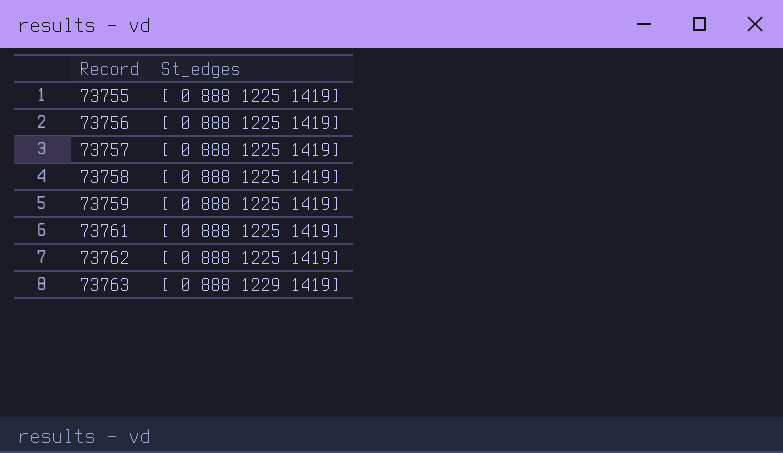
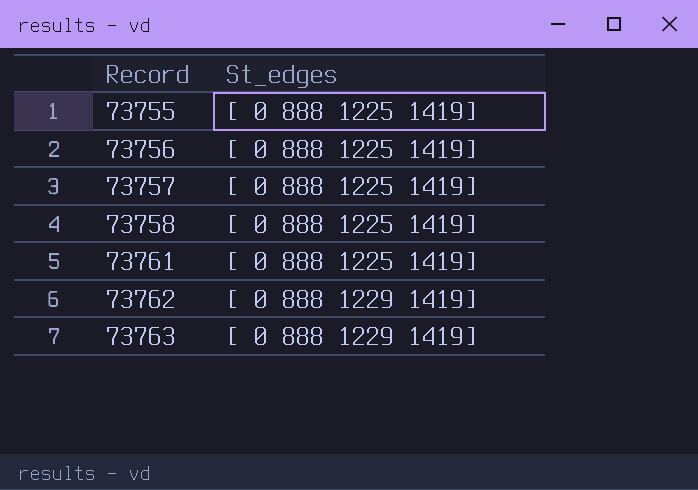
row 73759: [ 0 888 1225 1419] -> none
73762 | St_edges: [ 0 888 1225 1419] -> [ 0 888 1229 1419]

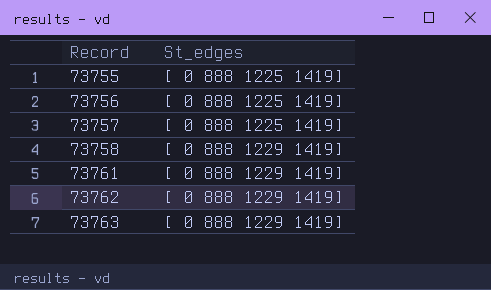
73758 | St_edges: [ 0 888 1225 1419] -> [ 0 888 1229 1419]
73761 | St_edges: [ 0 888 1225 1419] -> [ 0 888 1229 1419]

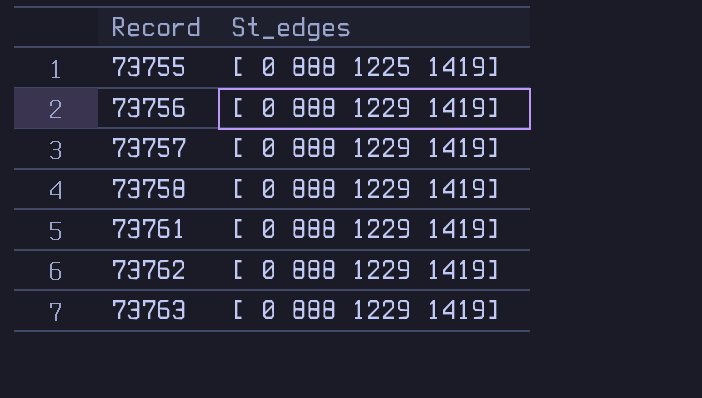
73756 | St_edges: [ 0 888 1225 1419] -> [ 0 888 1229 1419]
73757 | St_edges: [ 0 888 1225 1419] -> [ 0 888 1229 1419]

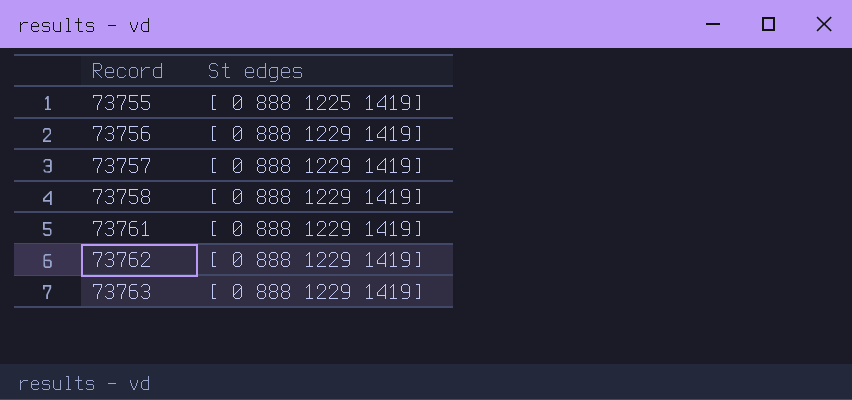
column name: St_edges -> St edges

